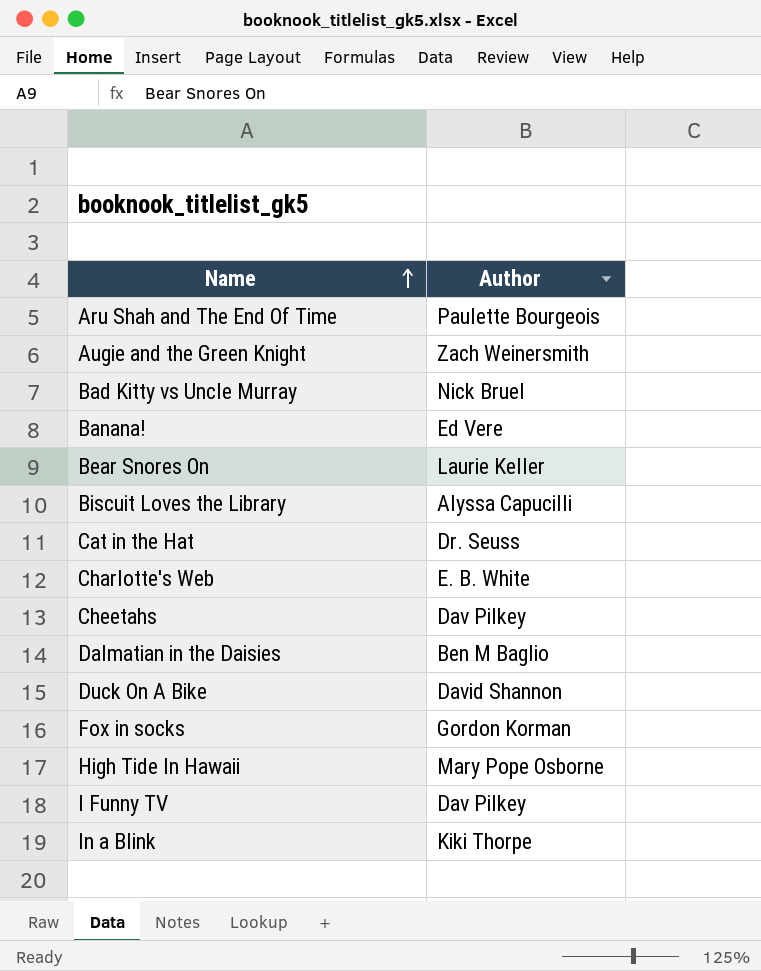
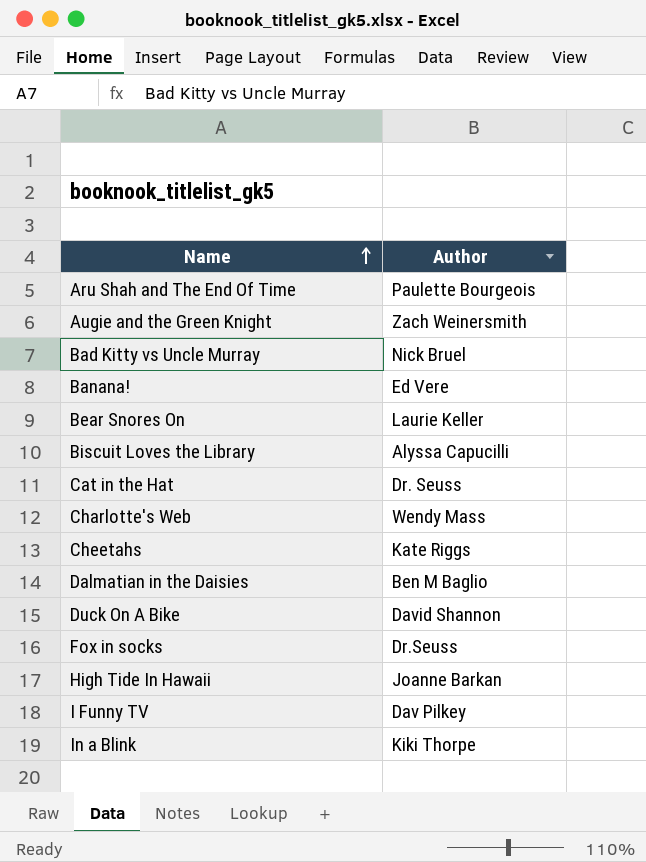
Charlotte's Web | Author: E. B. White -> Wendy Mass
Cheetahs | Author: Dav Pilkey -> Kate Riggs
Fox in socks | Author: Gordon Korman -> Dr.Seuss
High Tide In Hawaii | Author: Mary Pope Osborne -> Joanne Barkan

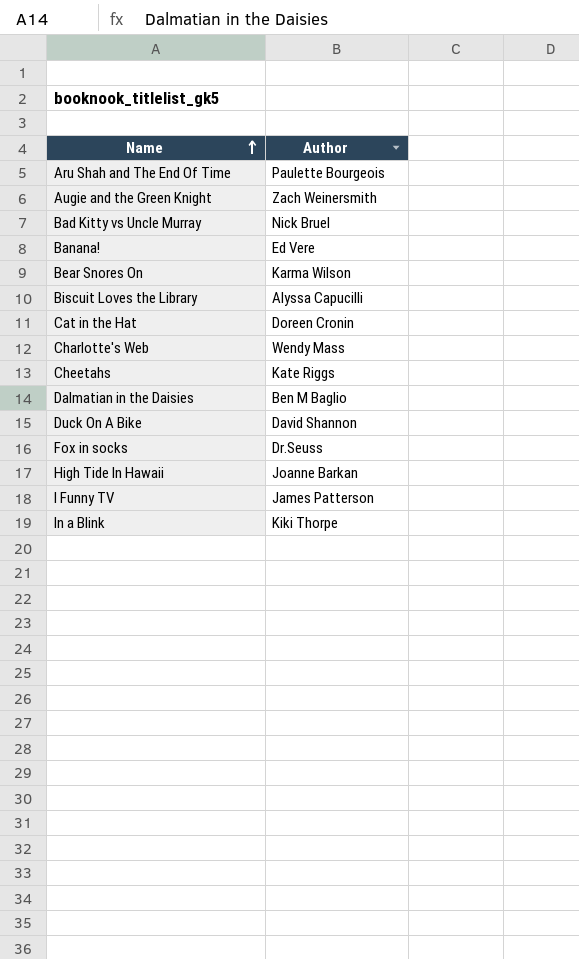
Bear Snores On | Author: Laurie Keller -> Karma Wilson
Cat in the Hat | Author: Dr. Seuss -> Doreen Cronin
I Funny TV | Author: Dav Pilkey -> James Patterson

